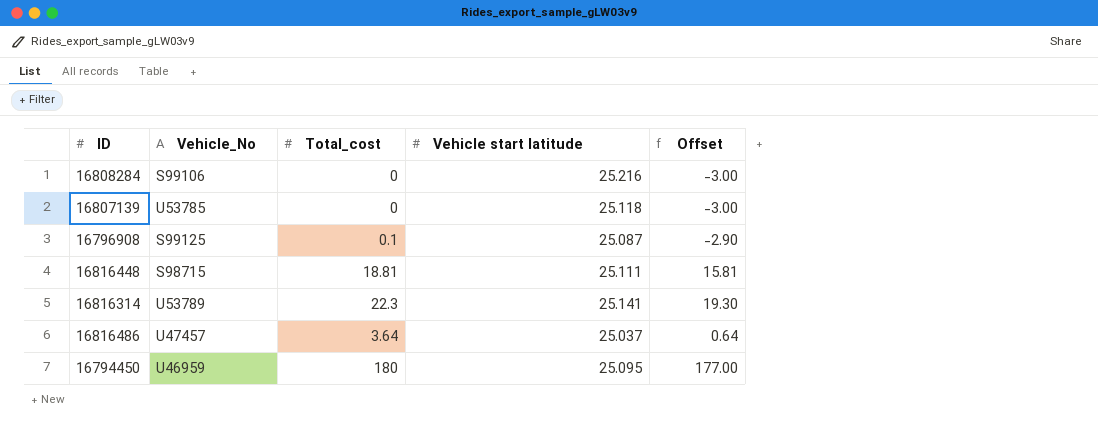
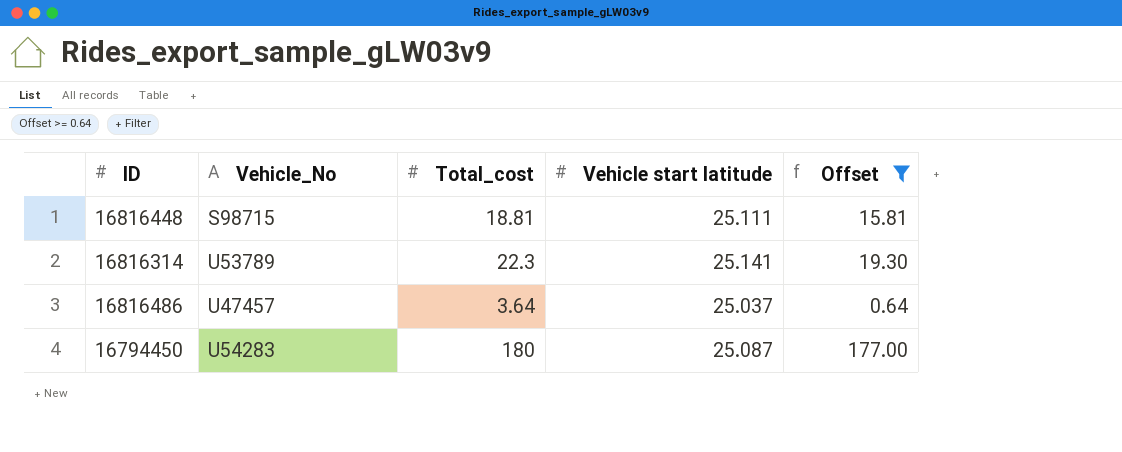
filter: none -> Offset >= 0.64
16794450 | Vehicle_No: U46959 -> U54283
16794450 | Vehicle start latitude: 25.095 -> 25.087

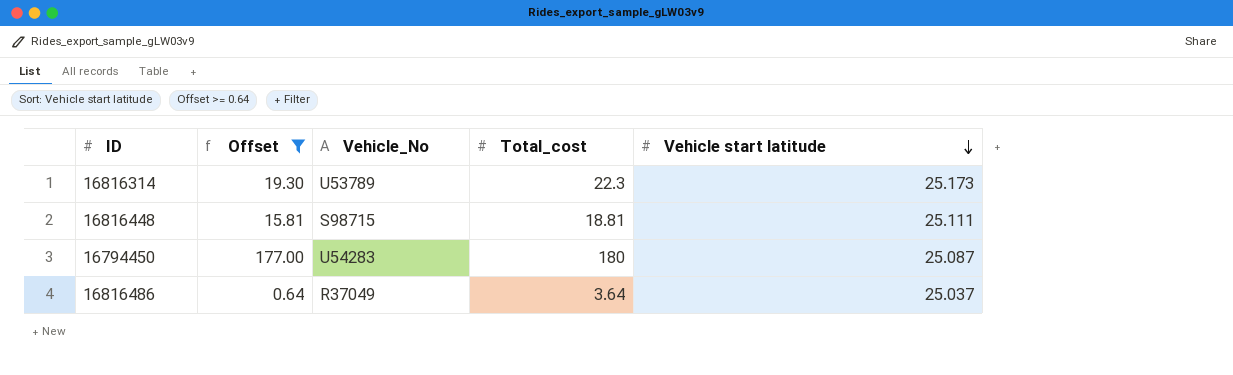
row order: none -> Vehicle start latitude descending
column Offset | position: 5 -> 2
16816314 | Vehicle start latitude: 25.141 -> 25.173
16816486 | Vehicle_No: U47457 -> R37049

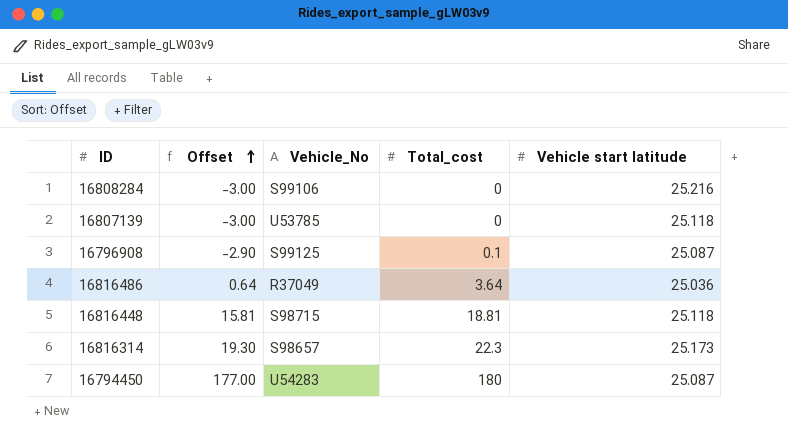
filter: Offset >= 0.64 -> none
row order: Vehicle start latitude descending -> Offset ascending
16816486 | Vehicle start latitude: 25.037 -> 25.036
16816448 | Vehicle start latitude: 25.111 -> 25.118
16816314 | Vehicle_No: U53789 -> S98657

